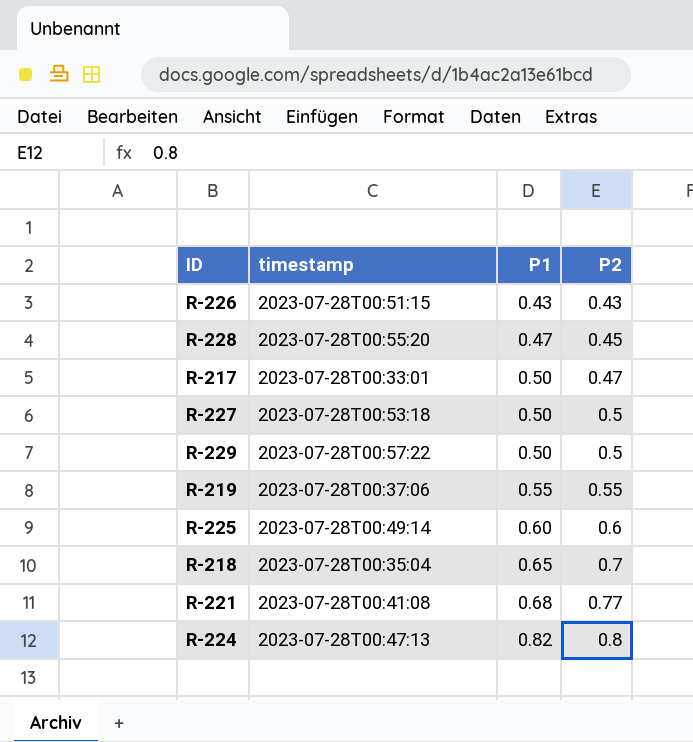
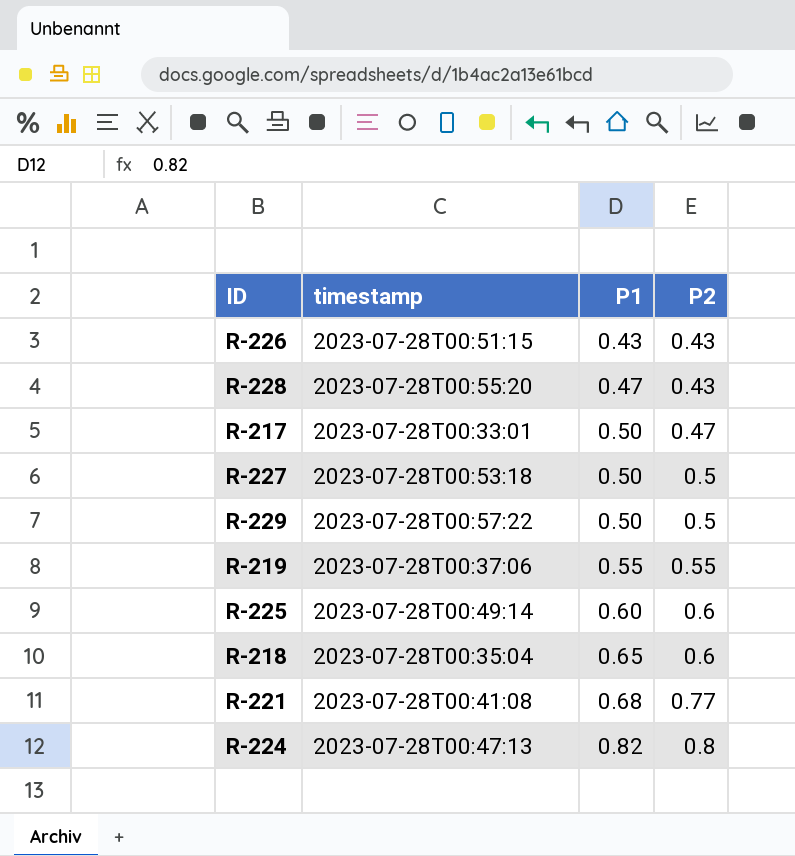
R-228 | P2: 0.45 -> 0.43
R-218 | P2: 0.7 -> 0.6

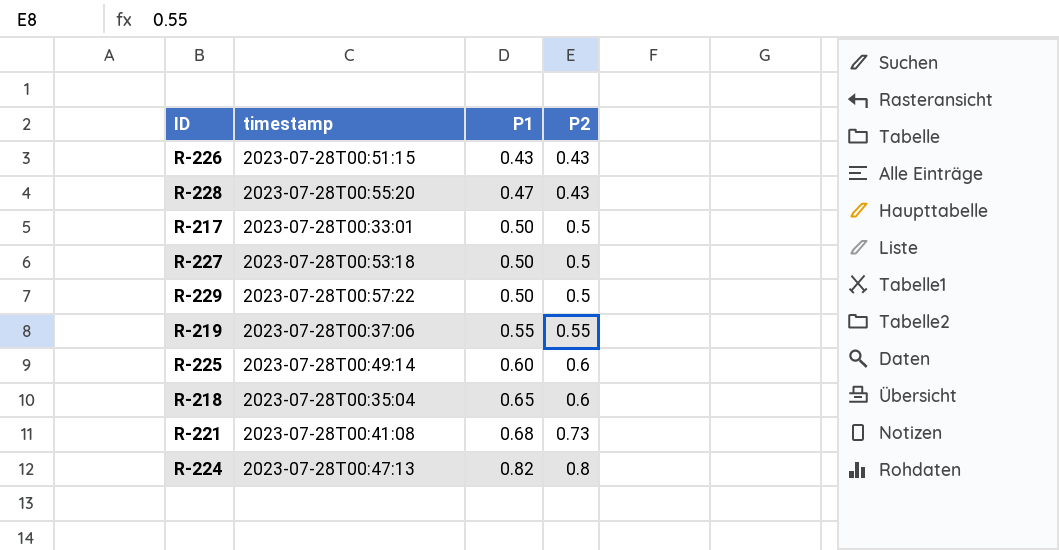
R-217 | P2: 0.47 -> 0.5
R-221 | P2: 0.77 -> 0.73

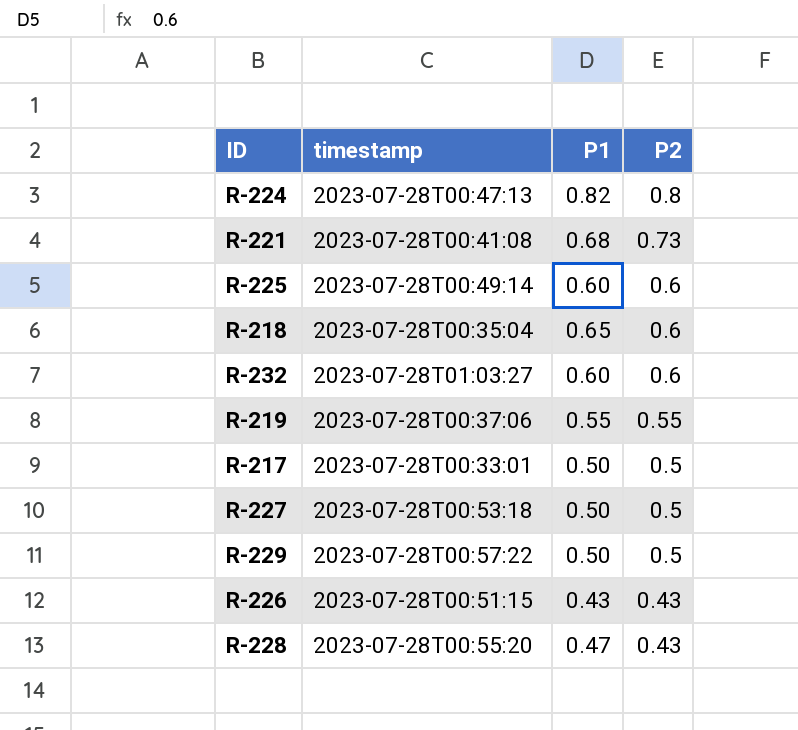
row order: P1 ascending -> P2 descending
row R-232: none -> 2023-07-28T01:03:27 | 0.60 | 0.6

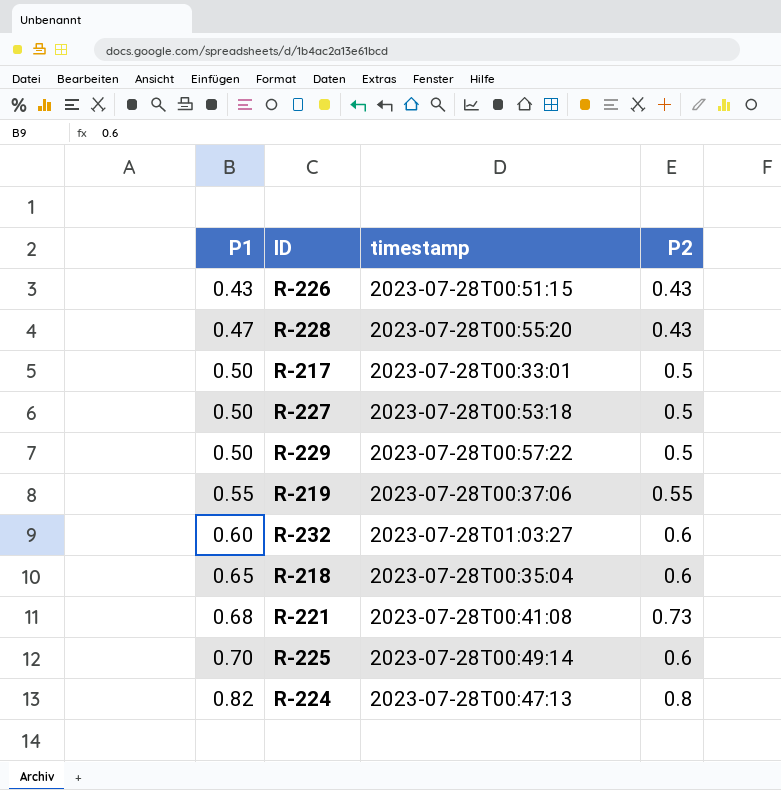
row order: P2 descending -> P1 ascending
column P1 | position: 3 -> 1
R-225 | P1: 0.60 -> 0.70

